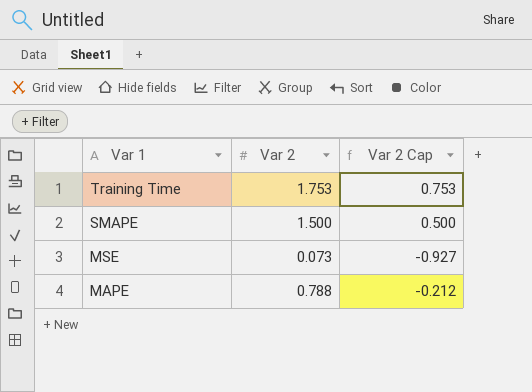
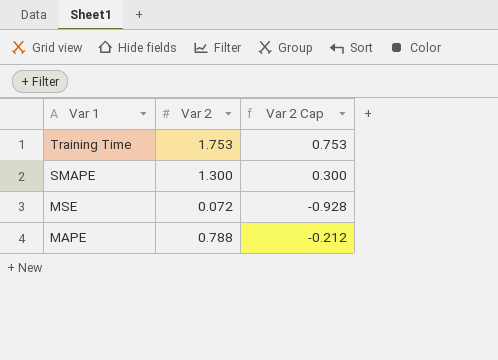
SMAPE | Var 2: 1.500 -> 1.300
SMAPE | Var 2 Cap: 0.500 -> 0.300
MSE | Var 2: 0.073 -> 0.072
MSE | Var 2 Cap: -0.927 -> -0.928

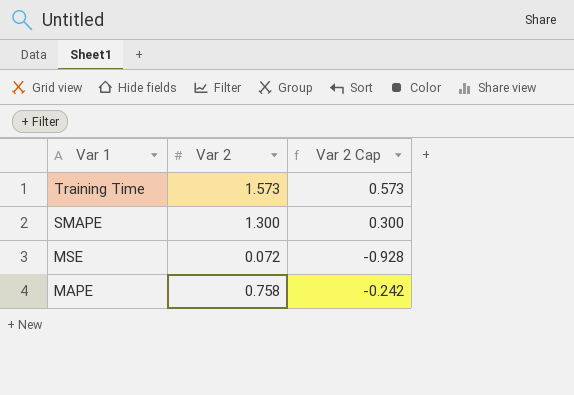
Training Time | Var 2: 1.753 -> 1.573
Training Time | Var 2 Cap: 0.753 -> 0.573
MAPE | Var 2: 0.788 -> 0.758
MAPE | Var 2 Cap: -0.212 -> -0.242

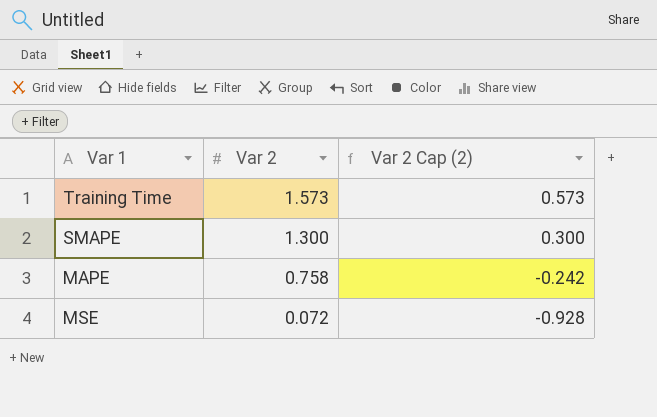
row order: Var 1 descending -> Var 2 descending
column name: Var 2 Cap -> Var 2 Cap (2)

